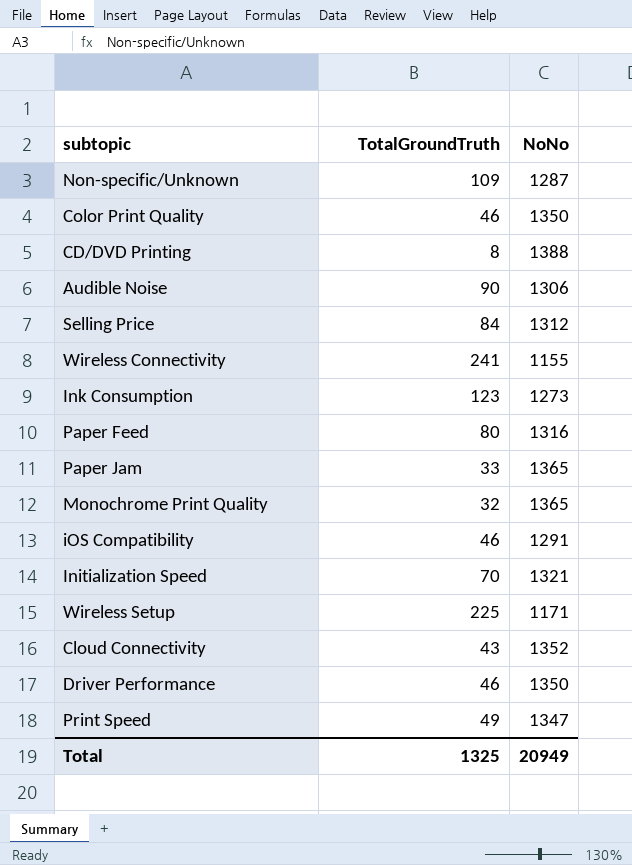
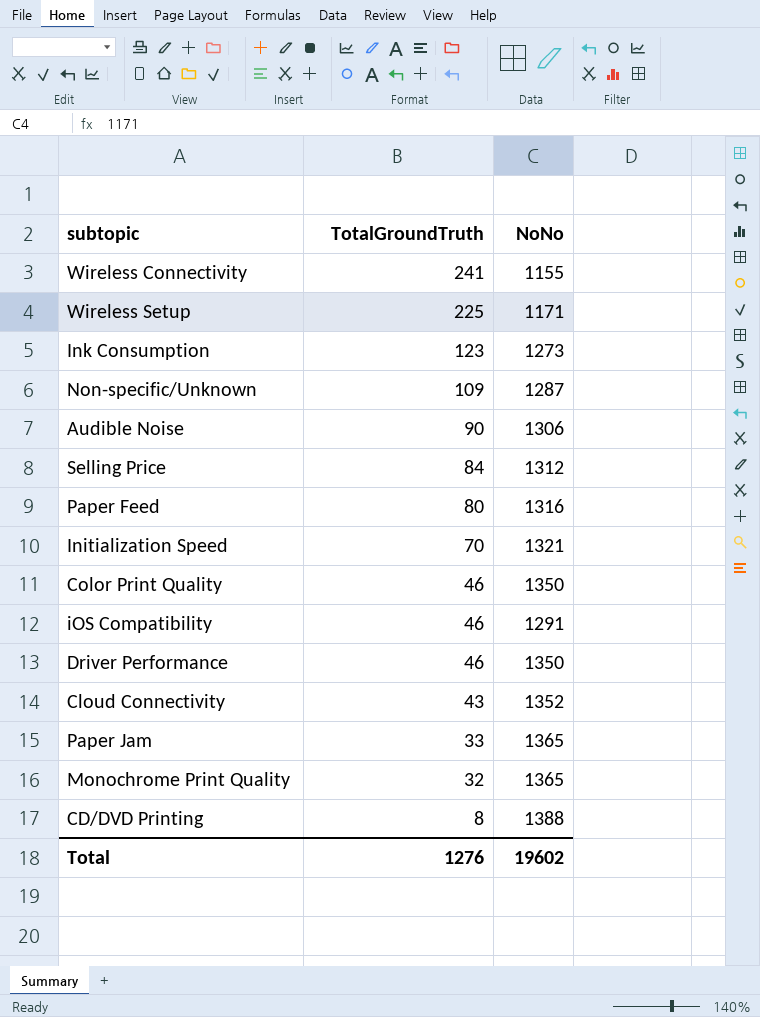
row order: none -> TotalGroundTruth descending
row Print Speed: 49 | 1347 -> none
Total | TotalGroundTruth: 1325 -> 1276
Total | NoNo: 20949 -> 19602

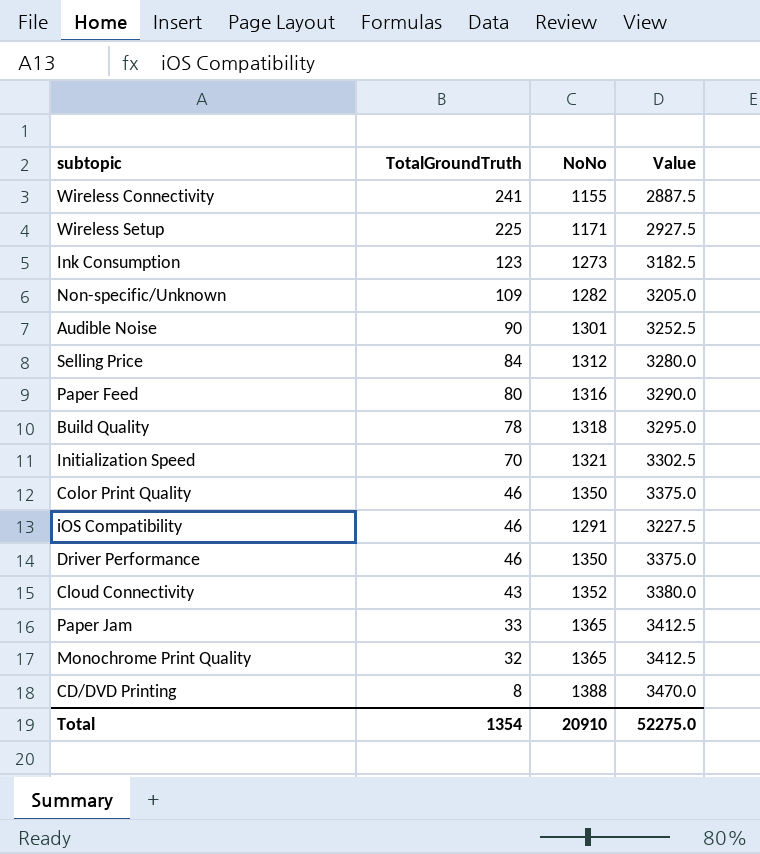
column Value | formula: none -> [NoNo] * 2.5
Non-specific/Unknown | NoNo: 1287 -> 1282
Audible Noise | NoNo: 1306 -> 1301
row Build Quality: none -> 78 | 1318 | 3295.0
Total | TotalGroundTruth: 1276 -> 1354
Total | NoNo: 19602 -> 20910

